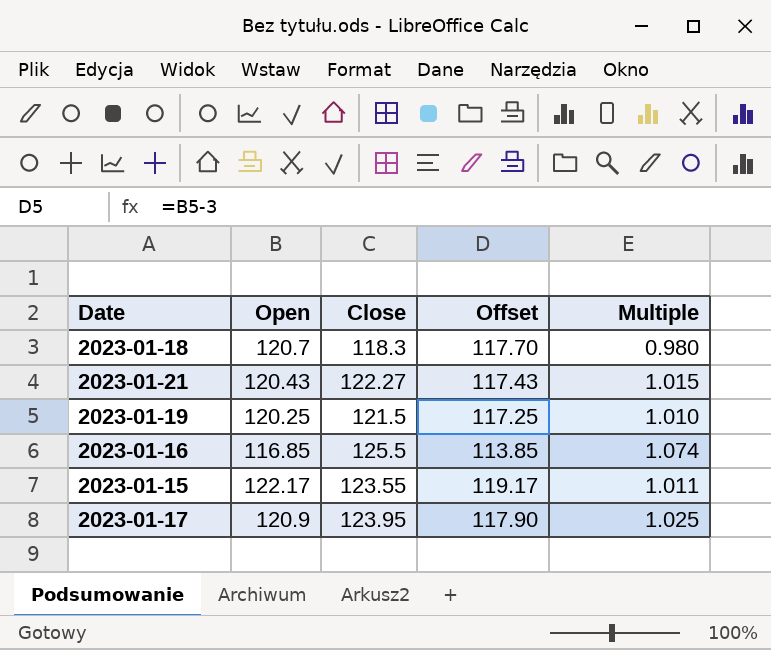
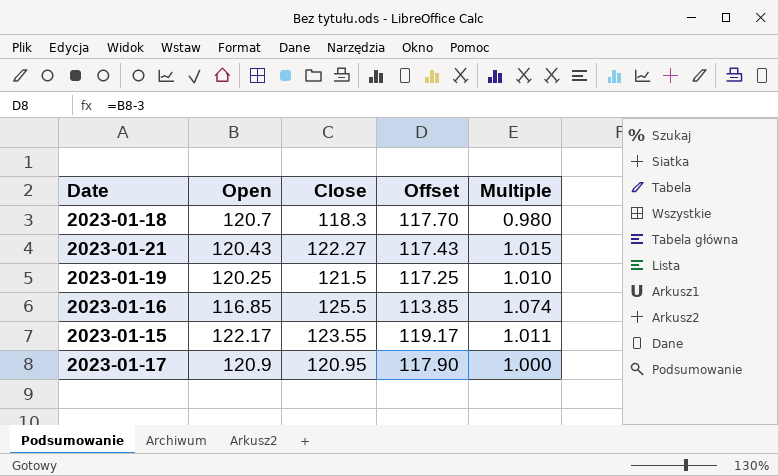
2023-01-17 | Close: 123.95 -> 120.95
2023-01-17 | Multiple: 1.025 -> 1.000

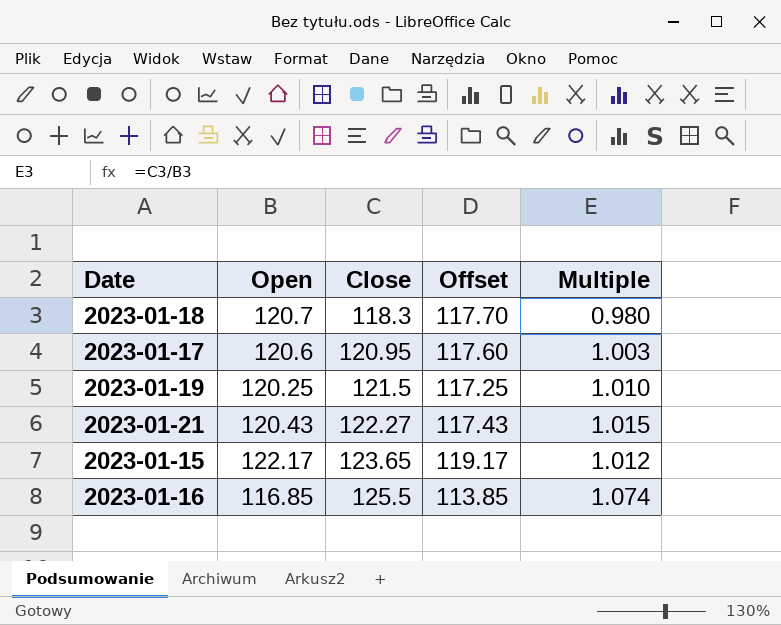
row order: none -> Close ascending
2023-01-17 | Open: 120.9 -> 120.6
2023-01-17 | Offset: 117.90 -> 117.60
2023-01-17 | Multiple: 1.000 -> 1.003
2023-01-15 | Close: 123.55 -> 123.65
2023-01-15 | Multiple: 1.011 -> 1.012

